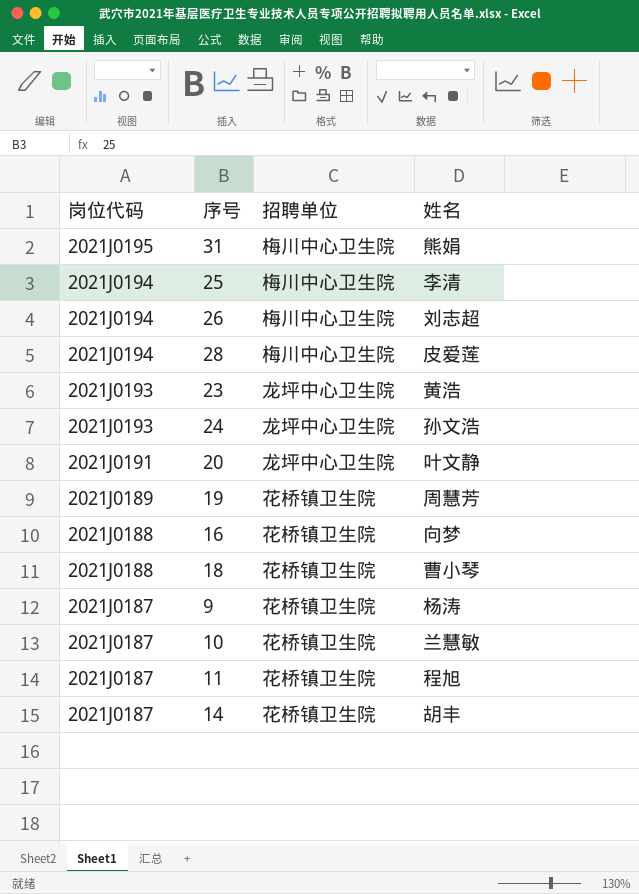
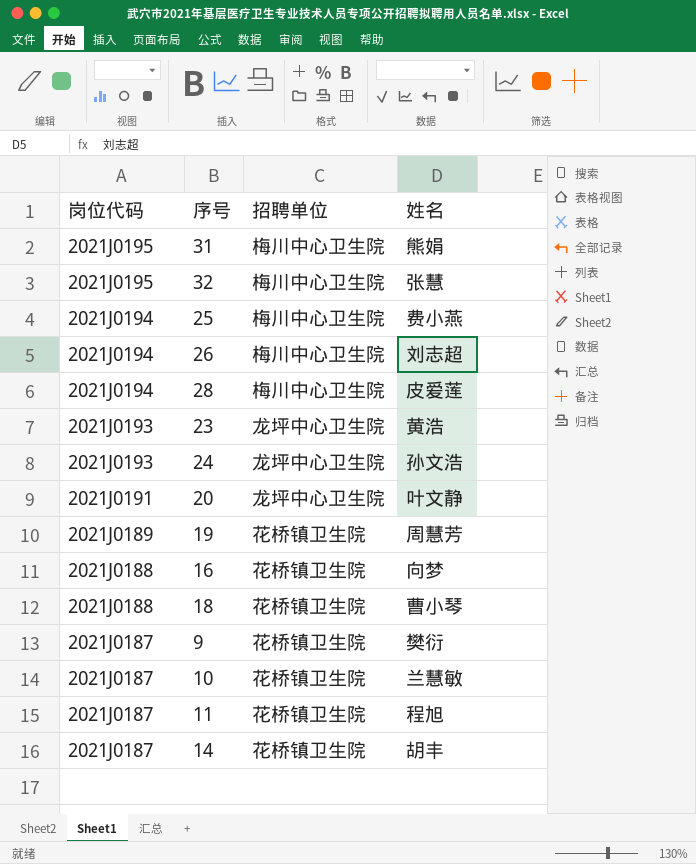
row 32: none -> 2021J0195 | 梅川中心卫生院 | 张慧
25 | 姓名: 李清 -> 费小燕
9 | 姓名: 杨涛 -> 樊衍

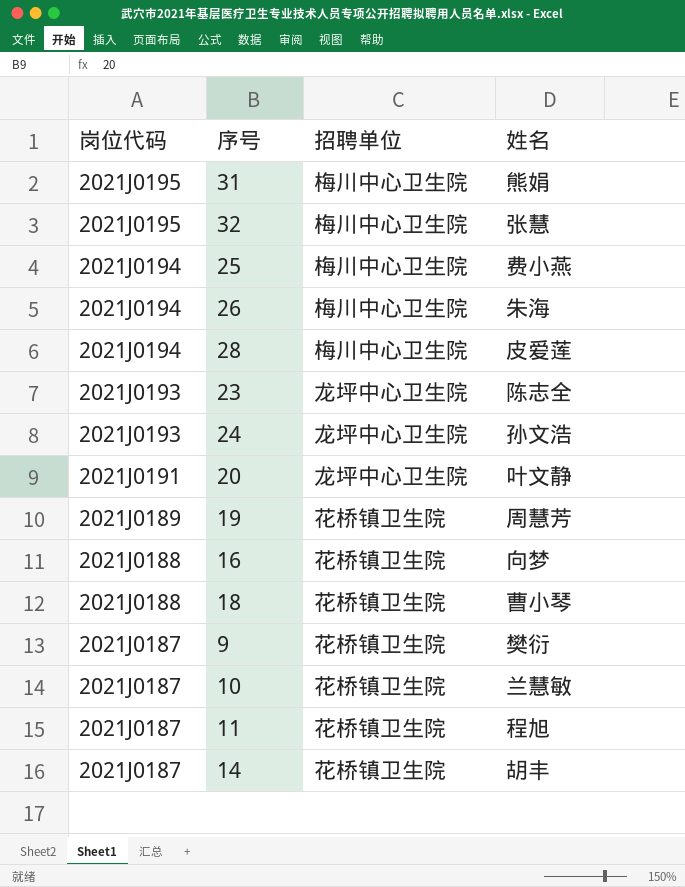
26 | 姓名: 刘志超 -> 朱海
23 | 姓名: 黄浩 -> 陈志全

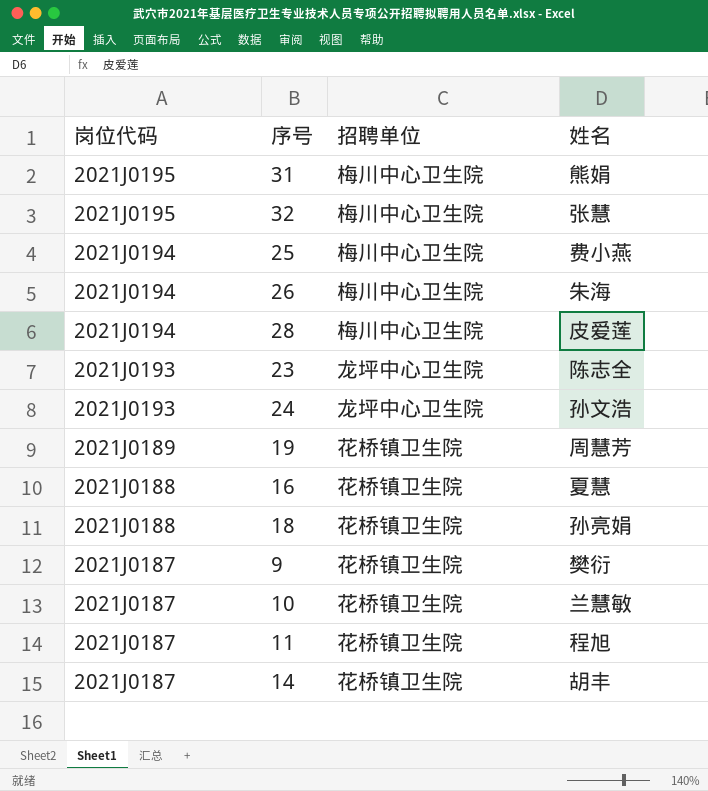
row 20: 2021J0191 | 龙坪中心卫生院 | 叶文静 -> none
16 | 姓名: 向梦 -> 夏慧
18 | 姓名: 曹小琴 -> 孙亮娟

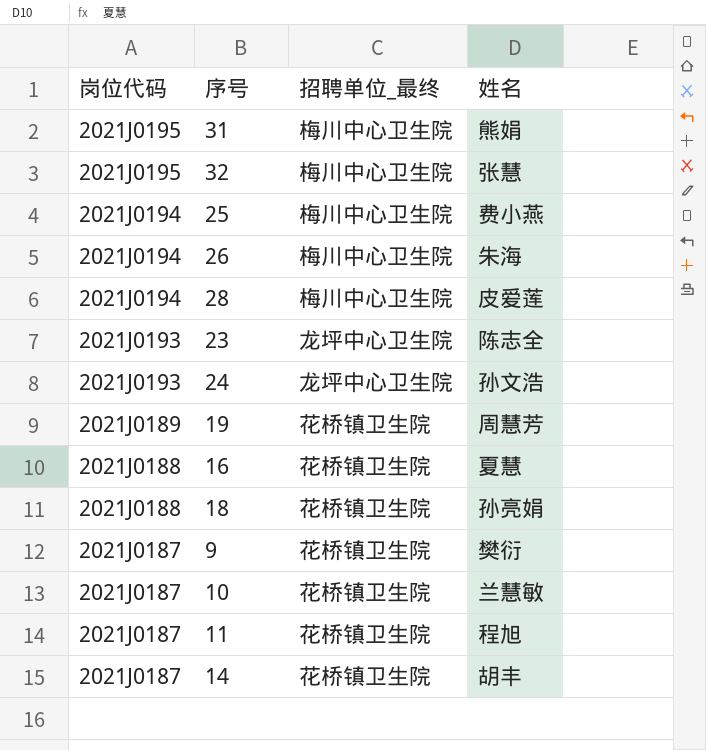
column name: 招聘单位 -> 招聘单位_最终

